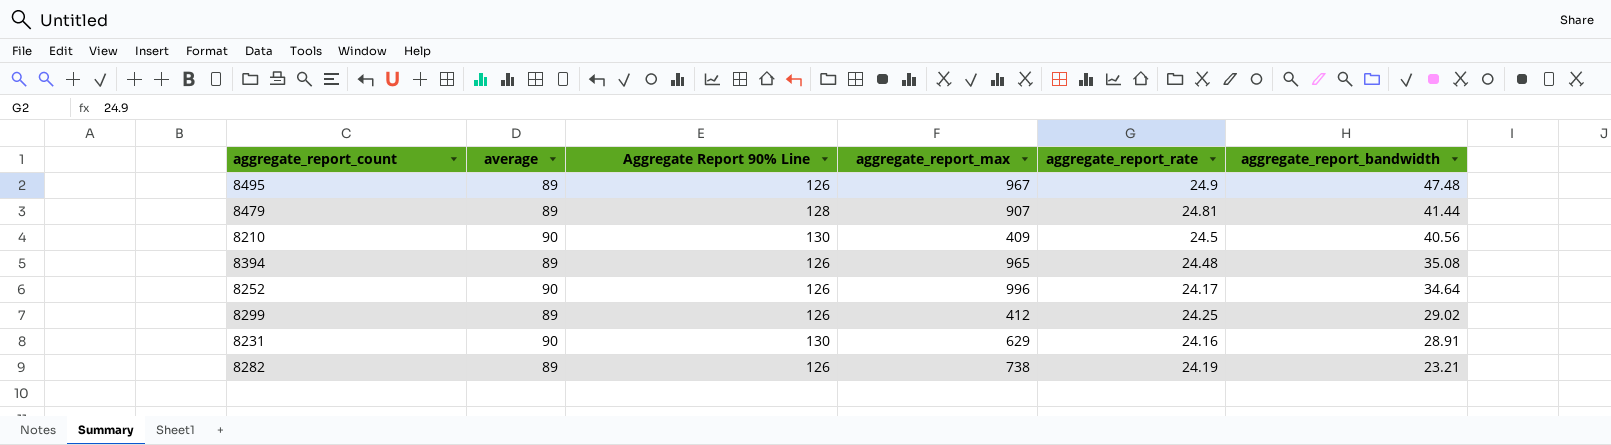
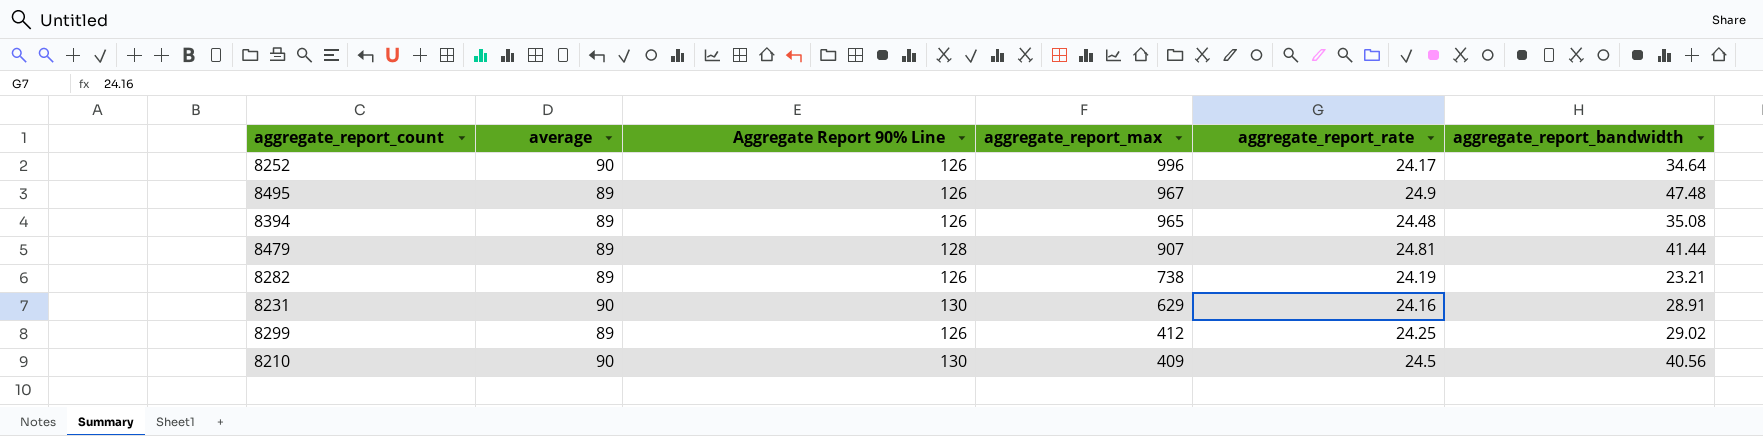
row order: aggregate_report_bandwidth descending -> aggregate_report_max descending

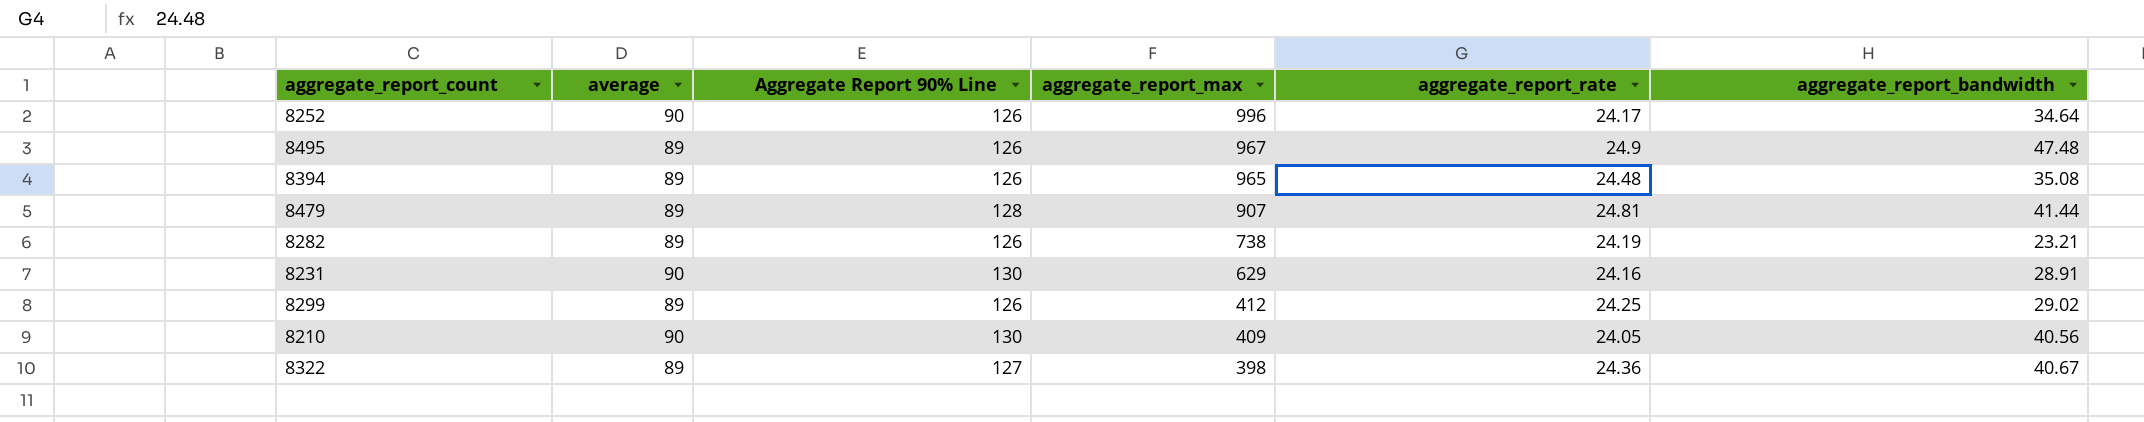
8210 | aggregate_report_rate: 24.5 -> 24.05
row 8322: none -> 89 | 127 | 398 | 24.36 | 40.67

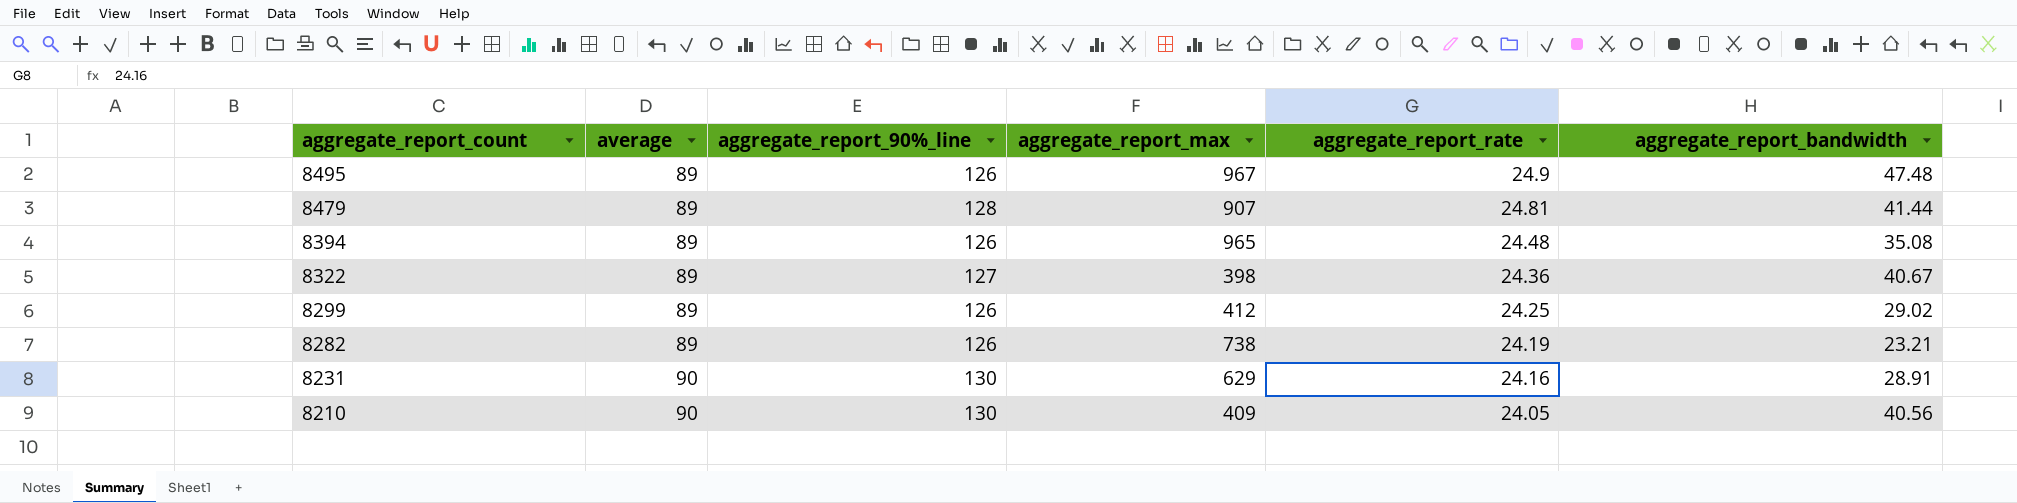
row order: aggregate_report_max descending -> aggregate_report_count descending
column name: Aggregate Report 90% Line -> aggregate_report_90%_line
row 8252: 90 | 126 | 996 | 24.17 | 34.64 -> none

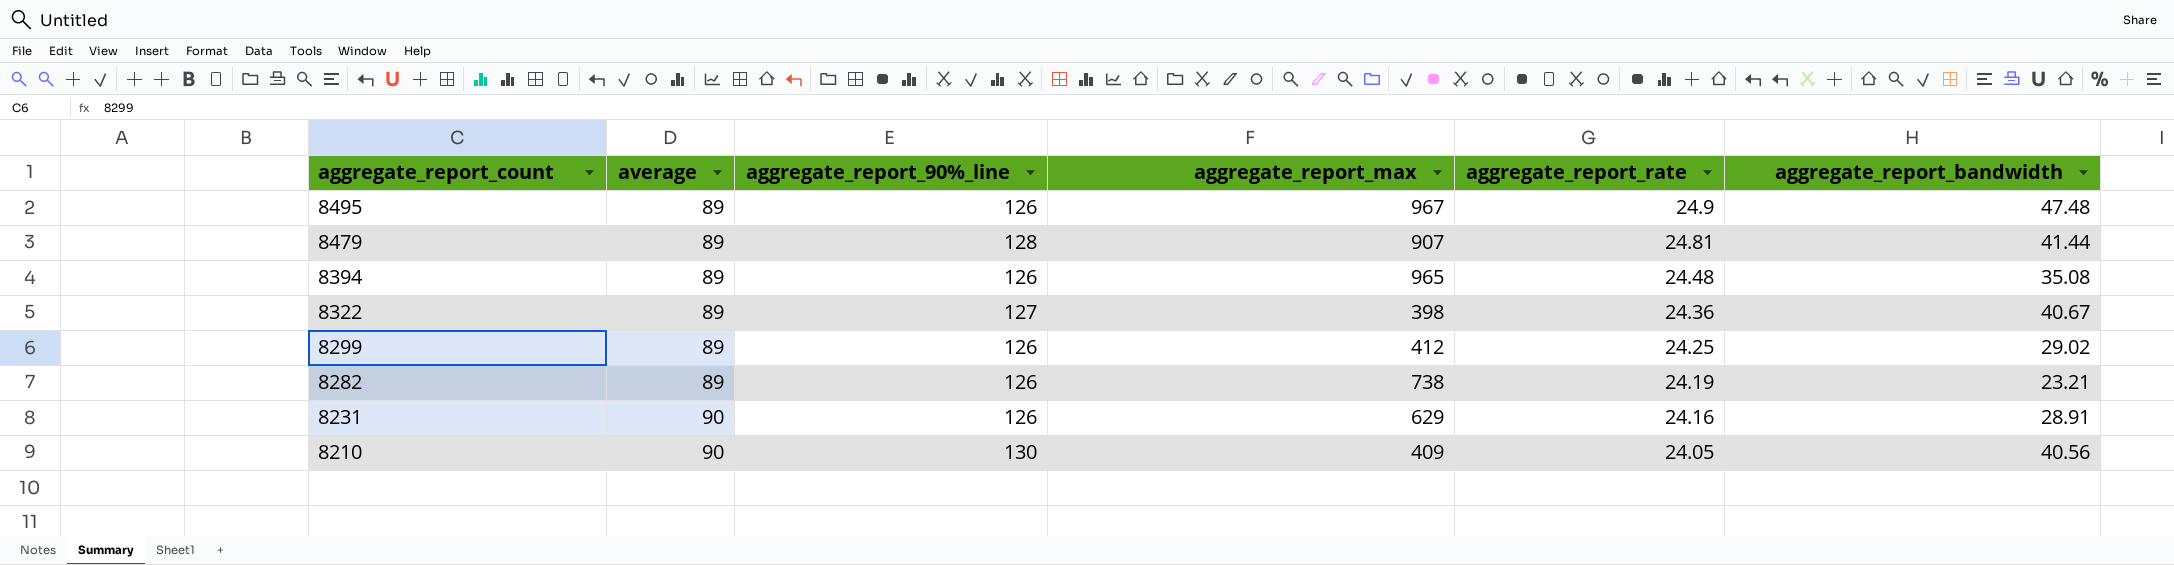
8231 | aggregate_report_90%_line: 130 -> 126

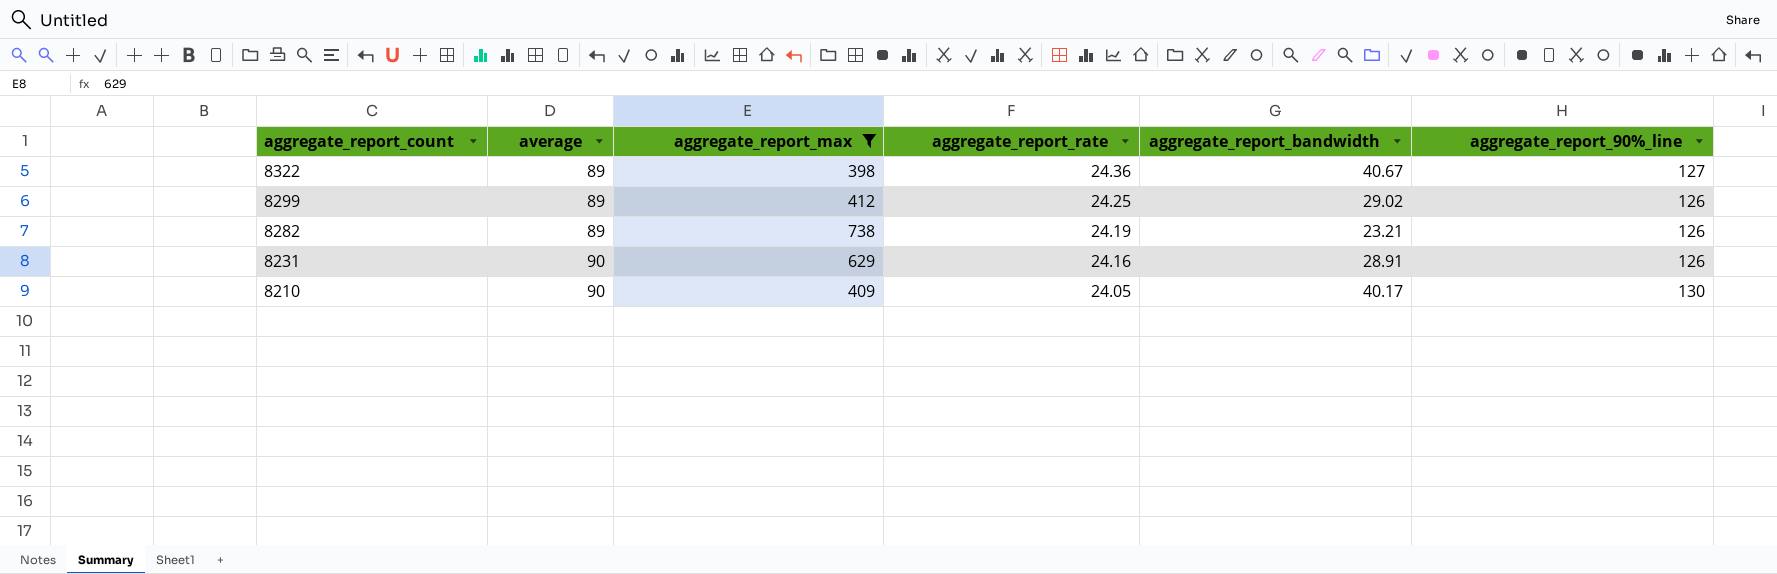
filter: none -> aggregate_report_max <= 738
column aggregate_report_90%_line | position: 3 -> 6
8210 | aggregate_report_bandwidth: 40.56 -> 40.17

